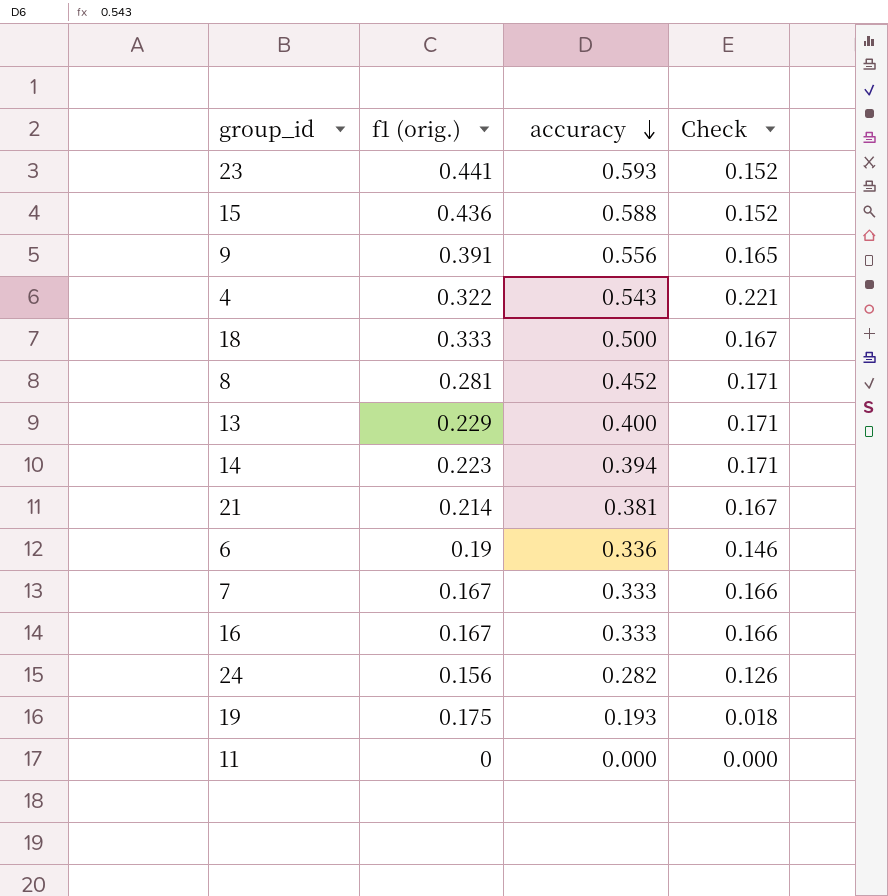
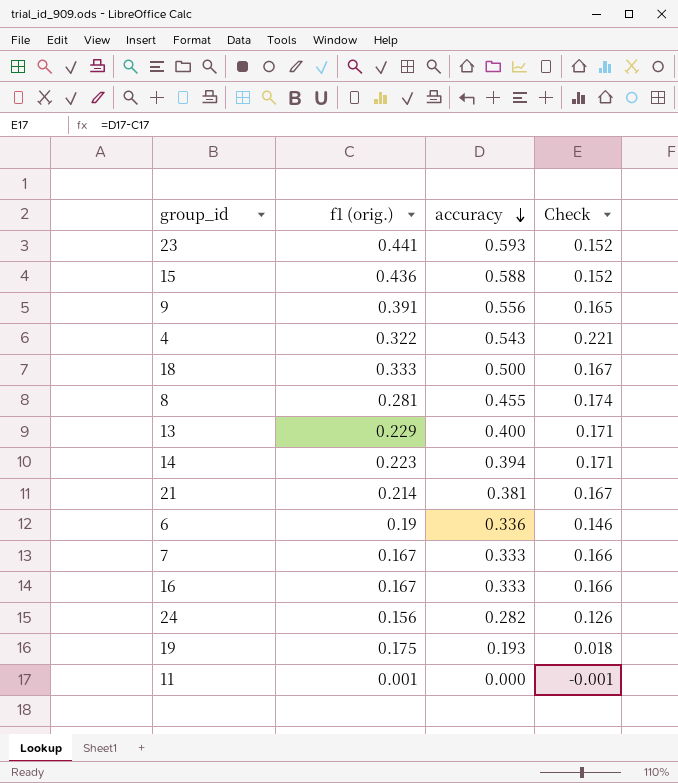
8 | accuracy: 0.452 -> 0.455
8 | Check: 0.171 -> 0.174
11 | f1 (orig.): 0 -> 0.001
11 | Check: 0.000 -> -0.001

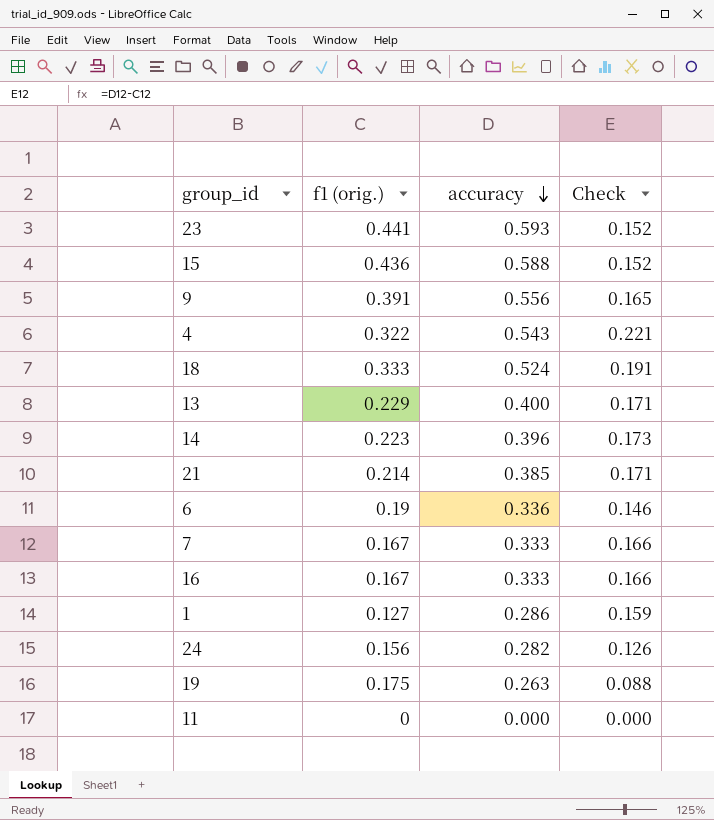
row 8: 0.281 | 0.455 | 0.174 -> none
18 | accuracy: 0.500 -> 0.524
18 | Check: 0.167 -> 0.191
14 | accuracy: 0.394 -> 0.396
14 | Check: 0.171 -> 0.173
21 | accuracy: 0.381 -> 0.385
21 | Check: 0.167 -> 0.171
row 1: none -> 0.127 | 0.286 | 0.159
19 | accuracy: 0.193 -> 0.263
19 | Check: 0.018 -> 0.088
11 | f1 (orig.): 0.001 -> 0
11 | Check: -0.001 -> 0.000

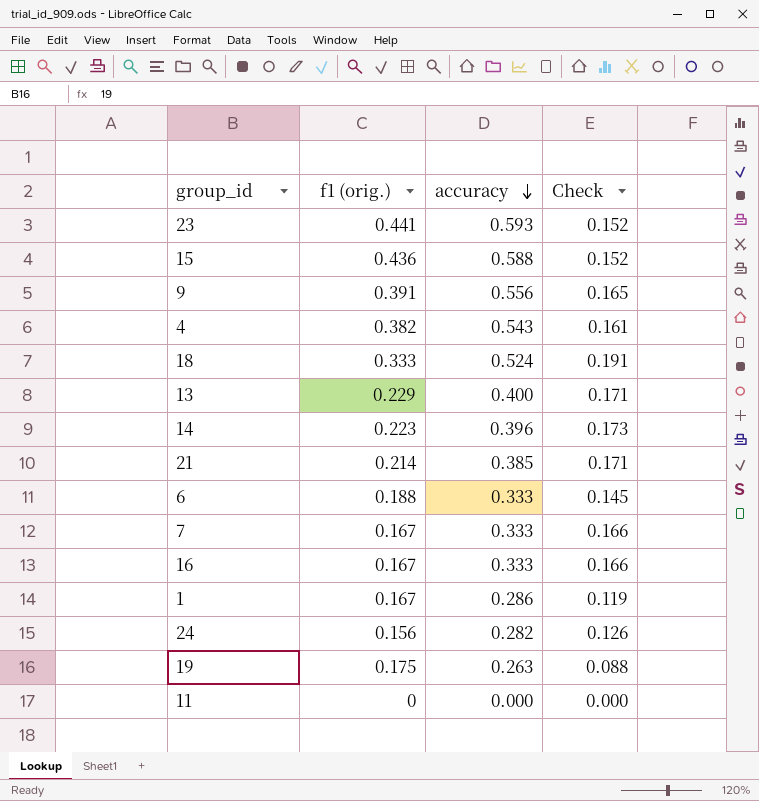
4 | f1 (orig.): 0.322 -> 0.382
4 | Check: 0.221 -> 0.161
6 | f1 (orig.): 0.19 -> 0.188
6 | accuracy: 0.336 -> 0.333
6 | Check: 0.146 -> 0.145
1 | f1 (orig.): 0.127 -> 0.167
1 | Check: 0.159 -> 0.119

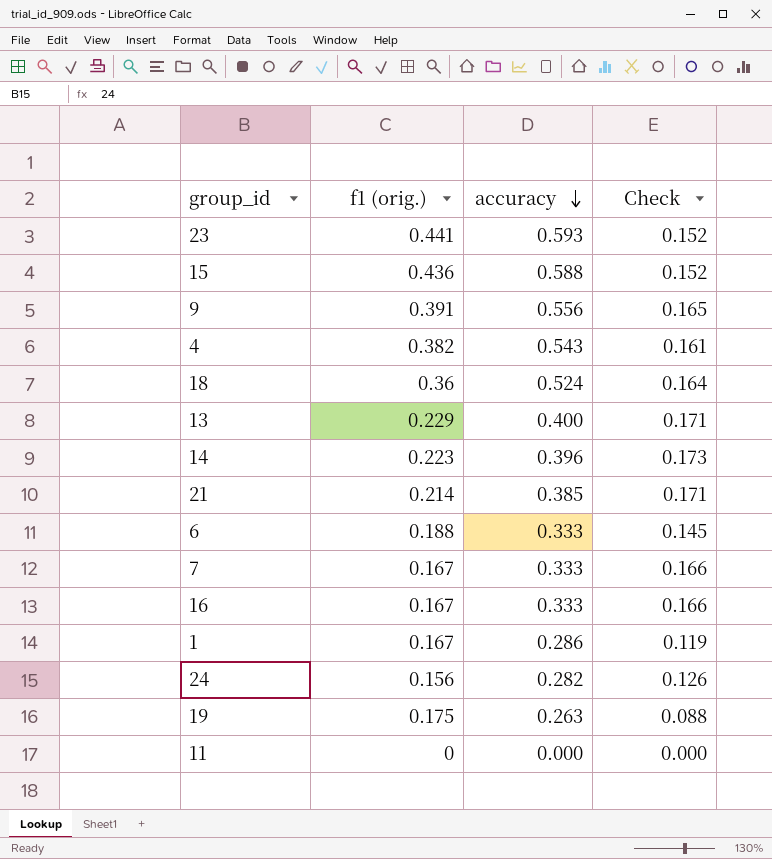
18 | f1 (orig.): 0.333 -> 0.36
18 | Check: 0.191 -> 0.164

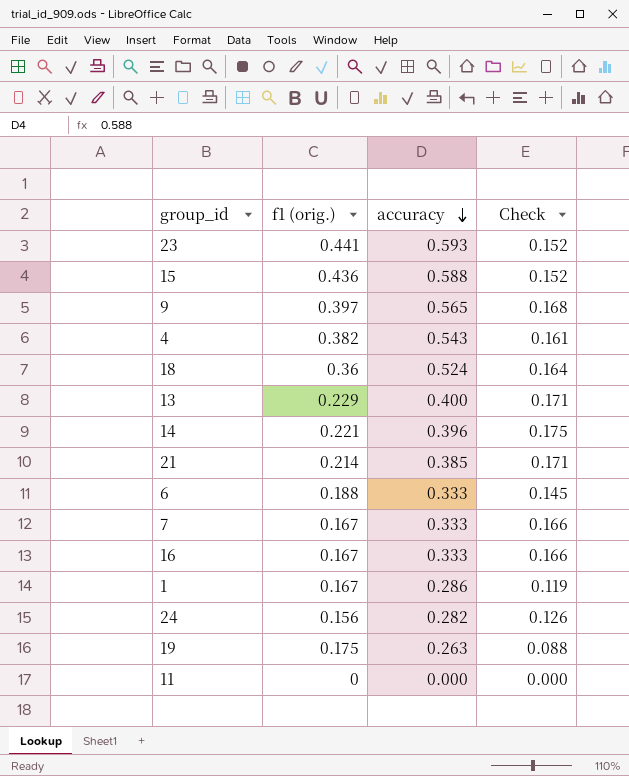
9 | f1 (orig.): 0.391 -> 0.397
9 | accuracy: 0.556 -> 0.565
9 | Check: 0.165 -> 0.168
14 | f1 (orig.): 0.223 -> 0.221
14 | Check: 0.173 -> 0.175

